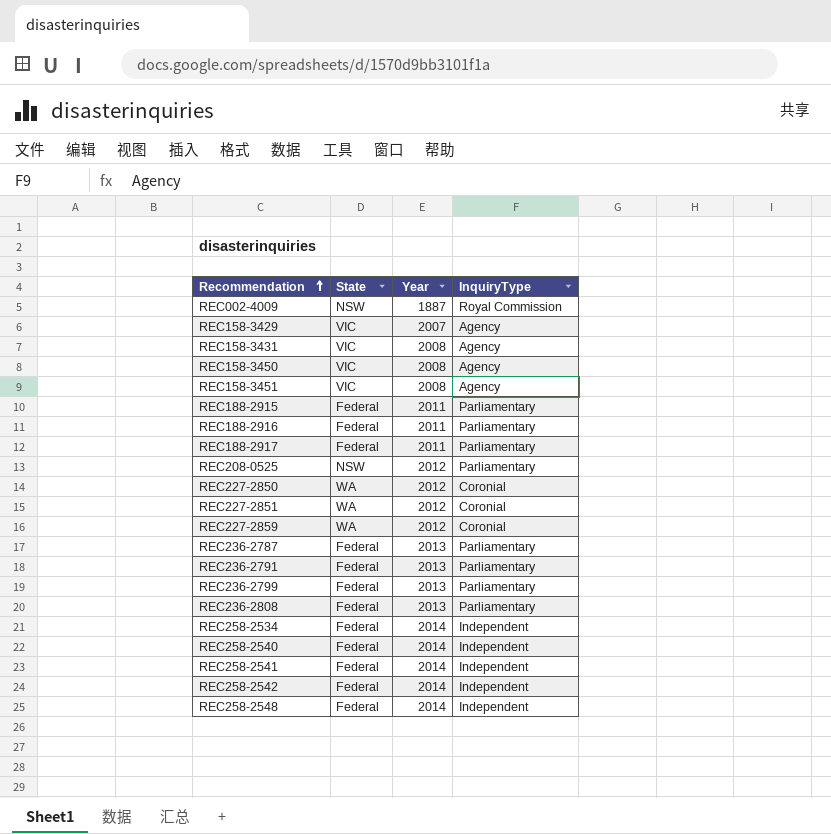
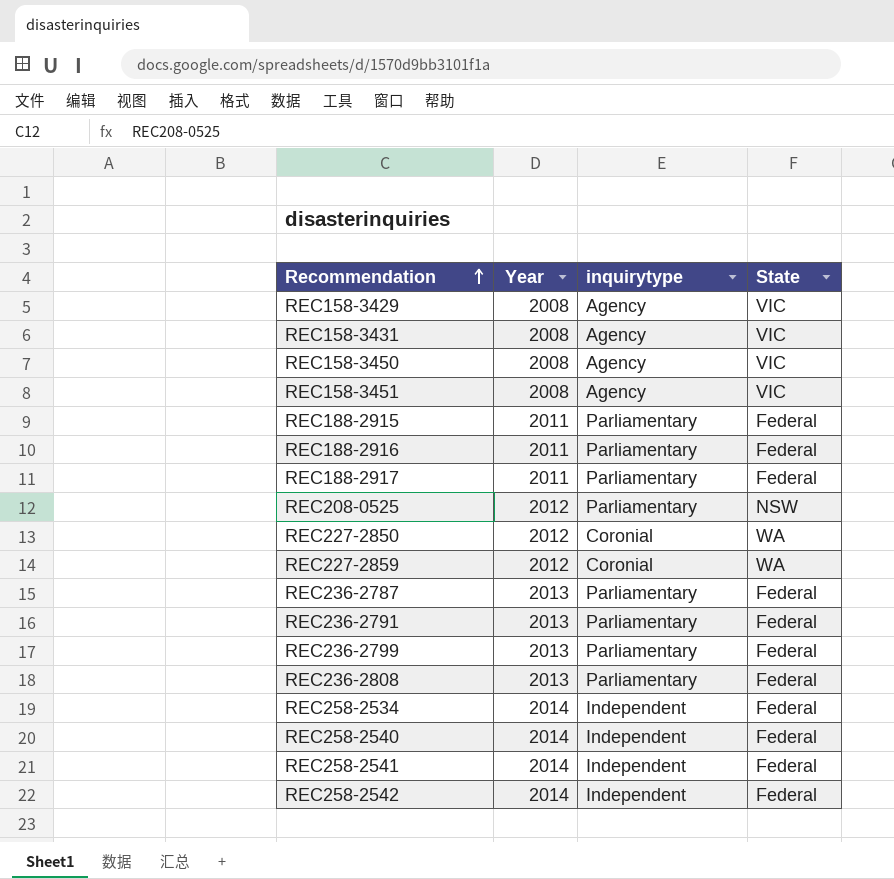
column name: InquiryType -> inquirytype
column State | position: 2 -> 4
row REC002-4009: NSW | 1887 | Royal Commission -> none
row REC227-2851: WA | 2012 | Coronial -> none
row REC258-2548: Federal | 2014 | Independent -> none
REC158-3429 | Year: 2007 -> 2008

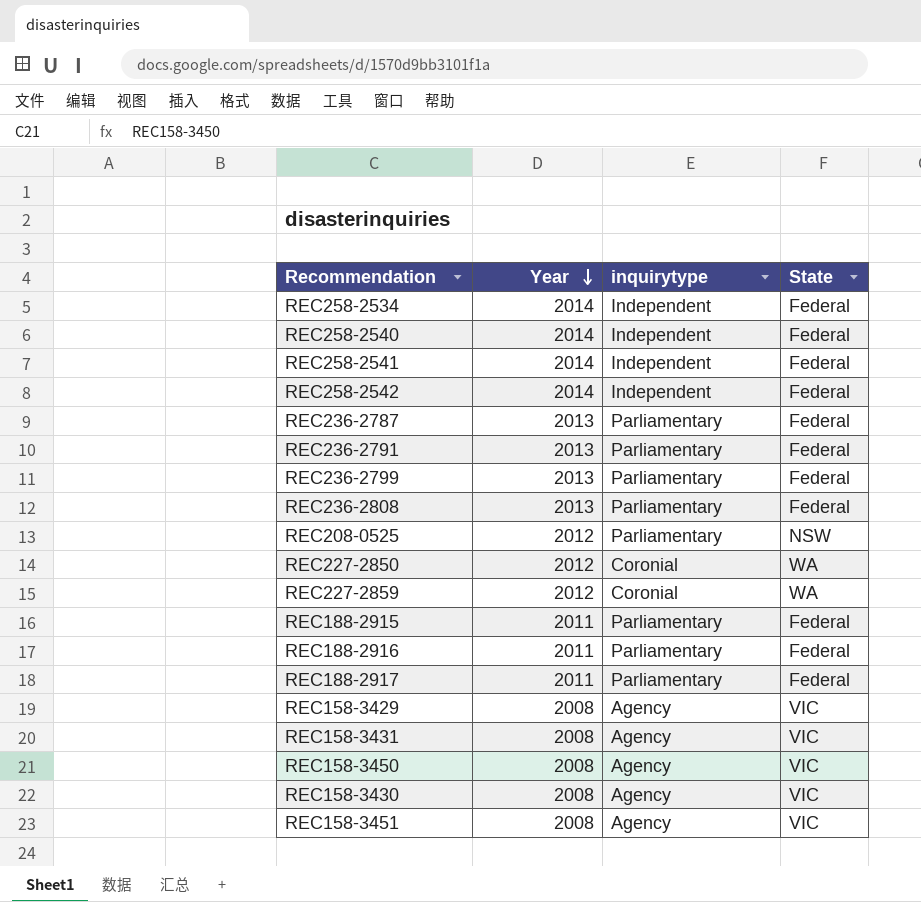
row order: Recommendation ascending -> Year descending
row REC158-3430: none -> 2008 | Agency | VIC

